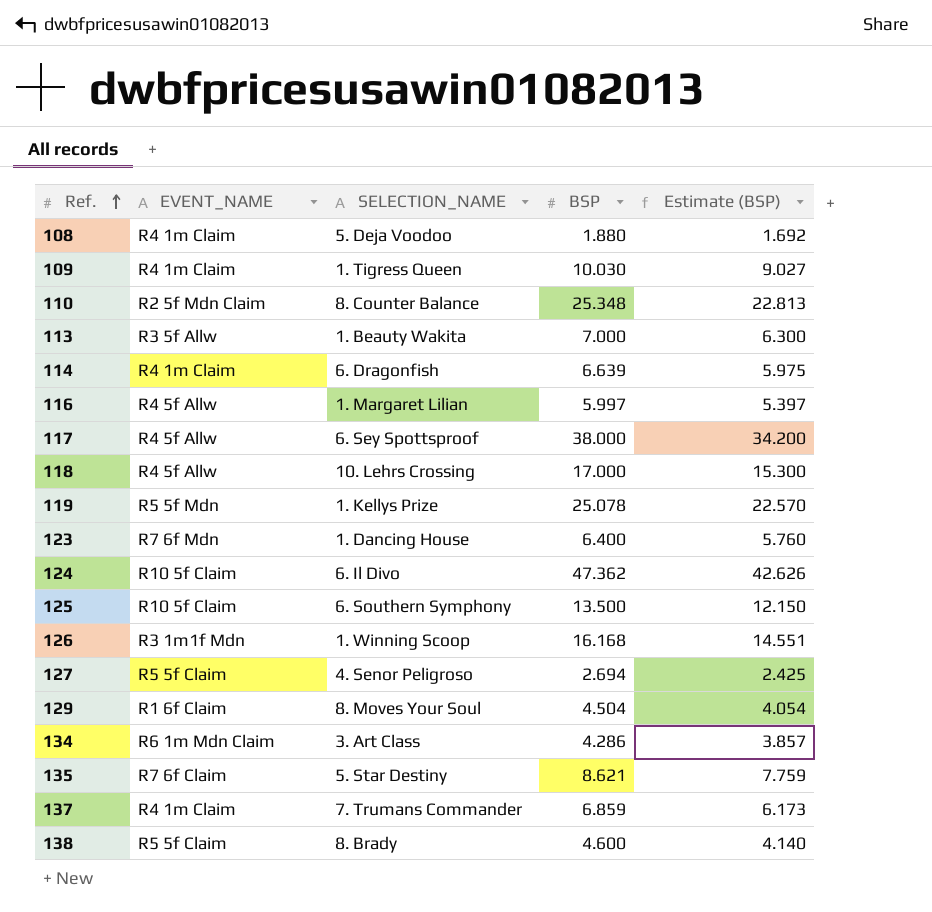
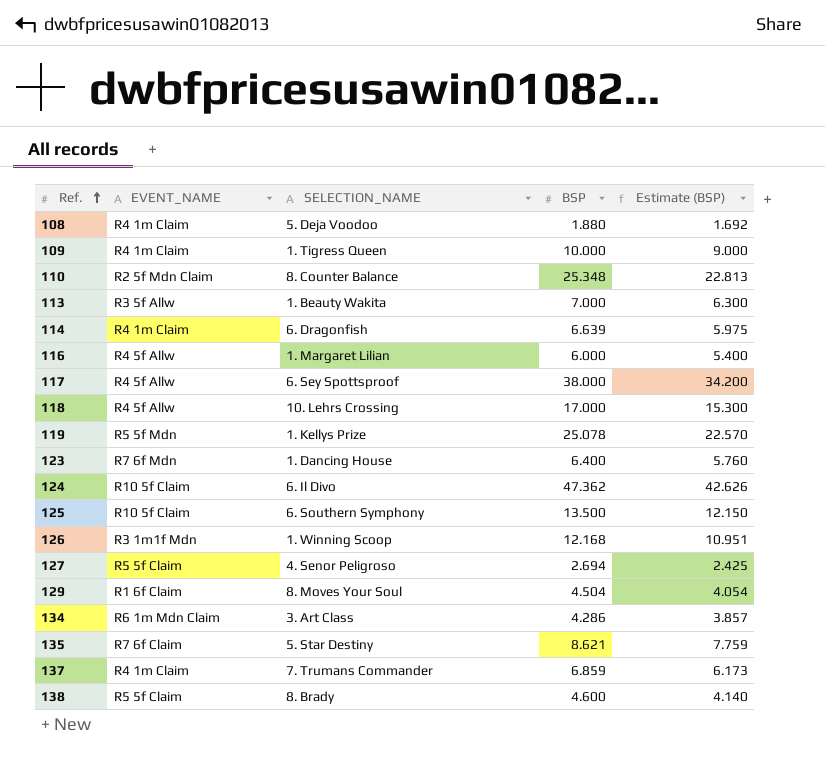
109 | BSP: 10.030 -> 10.000
109 | Estimate (BSP): 9.027 -> 9.000
116 | BSP: 5.997 -> 6.000
116 | Estimate (BSP): 5.397 -> 5.400
126 | BSP: 16.168 -> 12.168
126 | Estimate (BSP): 14.551 -> 10.951

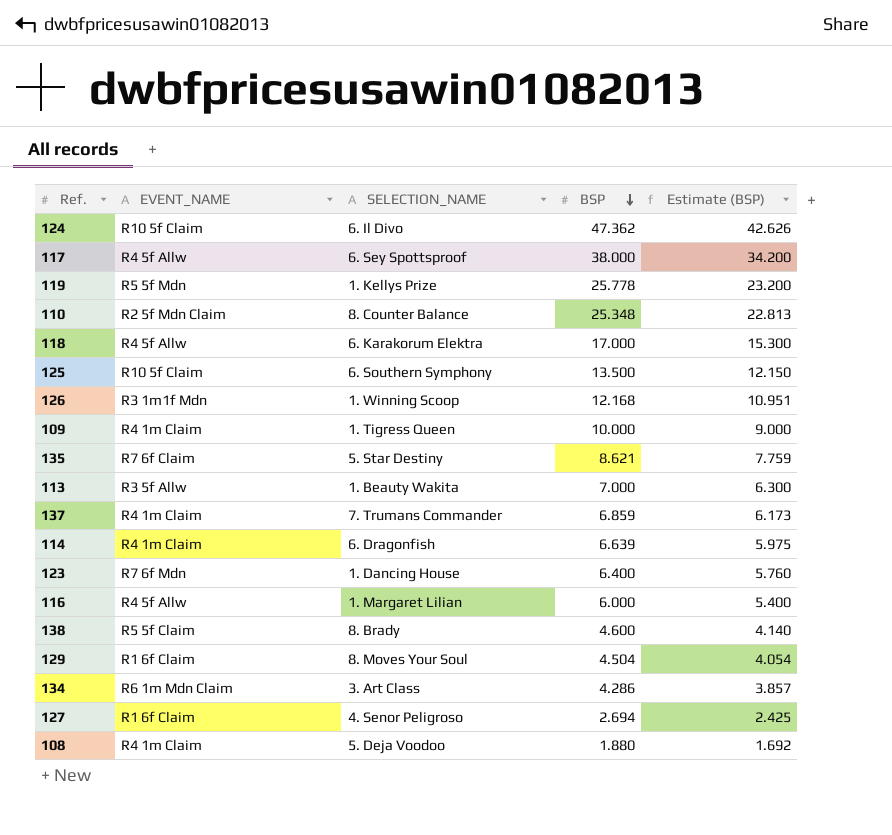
row order: Ref. ascending -> BSP descending
119 | BSP: 25.078 -> 25.778
119 | Estimate (BSP): 22.570 -> 23.200
118 | SELECTION_NAME: 10. Lehrs Crossing -> 6. Karakorum Elektra
127 | EVENT_NAME: R5 5f Claim -> R1 6f Claim

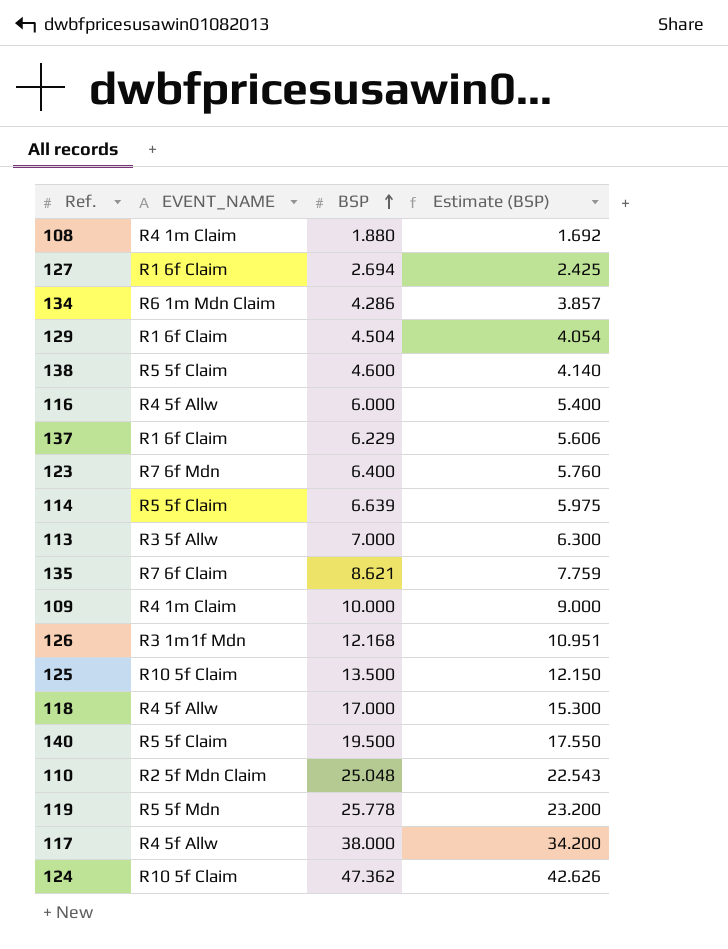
row order: BSP descending -> BSP ascending
column SELECTION_NAME | position: 3 -> none
137 | EVENT_NAME: R4 1m Claim -> R1 6f Claim
137 | BSP: 6.859 -> 6.229
137 | Estimate (BSP): 6.173 -> 5.606
114 | EVENT_NAME: R4 1m Claim -> R5 5f Claim
row 140: none -> R5 5f Claim | 19.500 | 17.550
110 | BSP: 25.348 -> 25.048
110 | Estimate (BSP): 22.813 -> 22.543

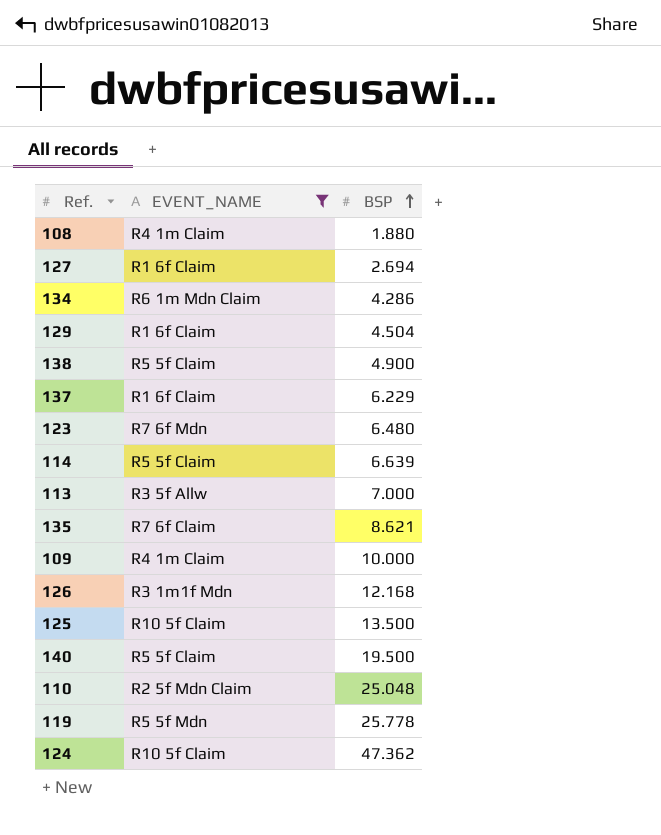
filter: none -> EVENT_NAME != R4 5f Allw
column Estimate (BSP) | formula: [BSP] * 0.9 -> none
138 | BSP: 4.600 -> 4.900
123 | BSP: 6.400 -> 6.480

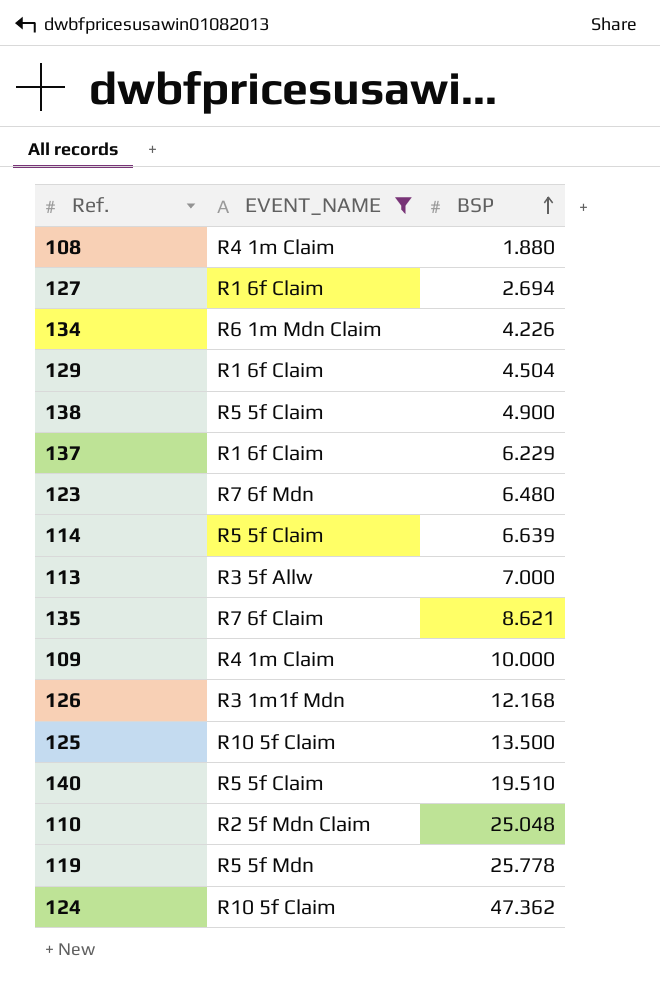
134 | BSP: 4.286 -> 4.226
140 | BSP: 19.500 -> 19.510

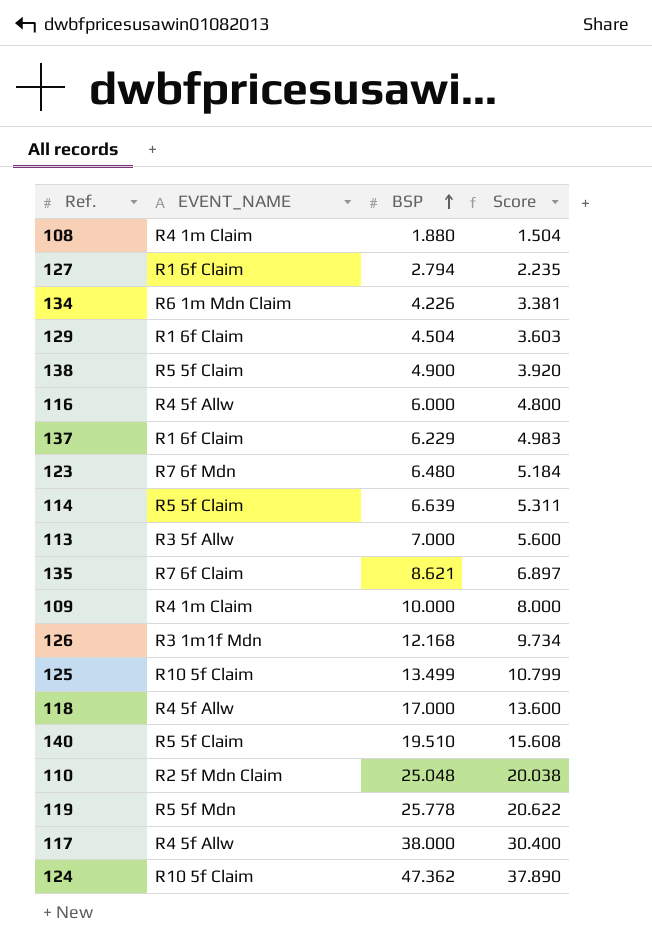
filter: EVENT_NAME != R4 5f Allw -> none
column Score | formula: none -> [BSP] * 0.8
127 | BSP: 2.694 -> 2.794
125 | BSP: 13.500 -> 13.499

